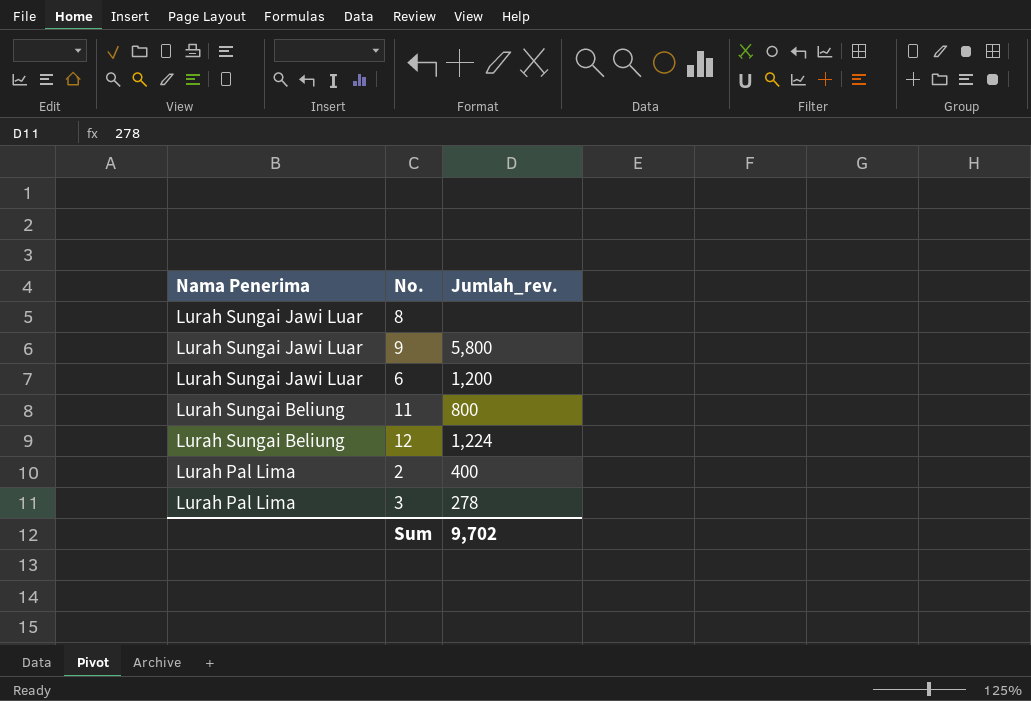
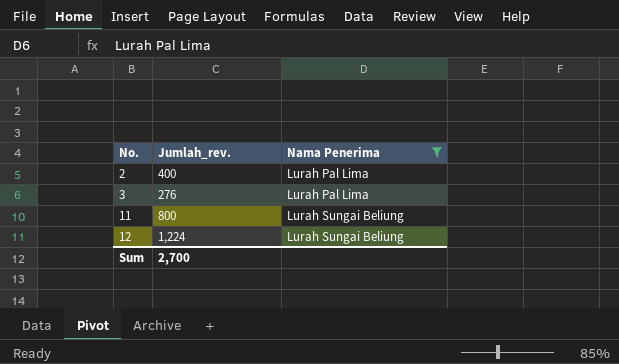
filter: none -> Nama Penerima != Lurah Sungai Jawi Luar
row order: Nama Penerima descending -> No. ascending
column Nama Penerima | position: 1 -> 3
3 | Jumlah_rev.: 278 -> 276
Sum | Jumlah_rev.: 9,702 -> 2,700

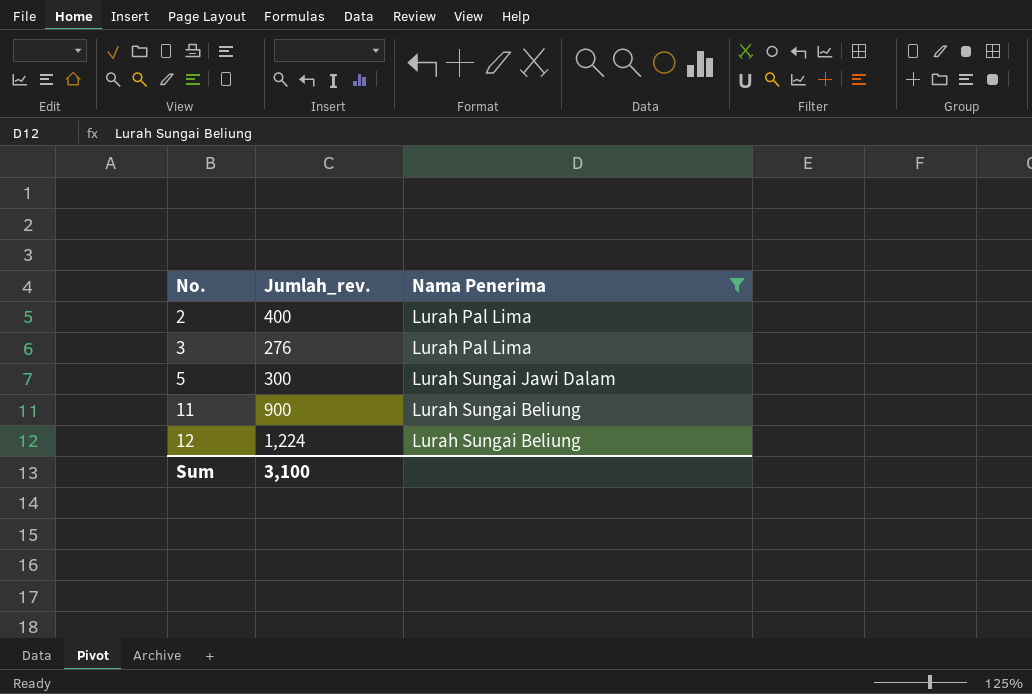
row 5: none -> 300 | Lurah Sungai Jawi Dalam
11 | Jumlah_rev.: 800 -> 900
Sum | Jumlah_rev.: 2,700 -> 3,100

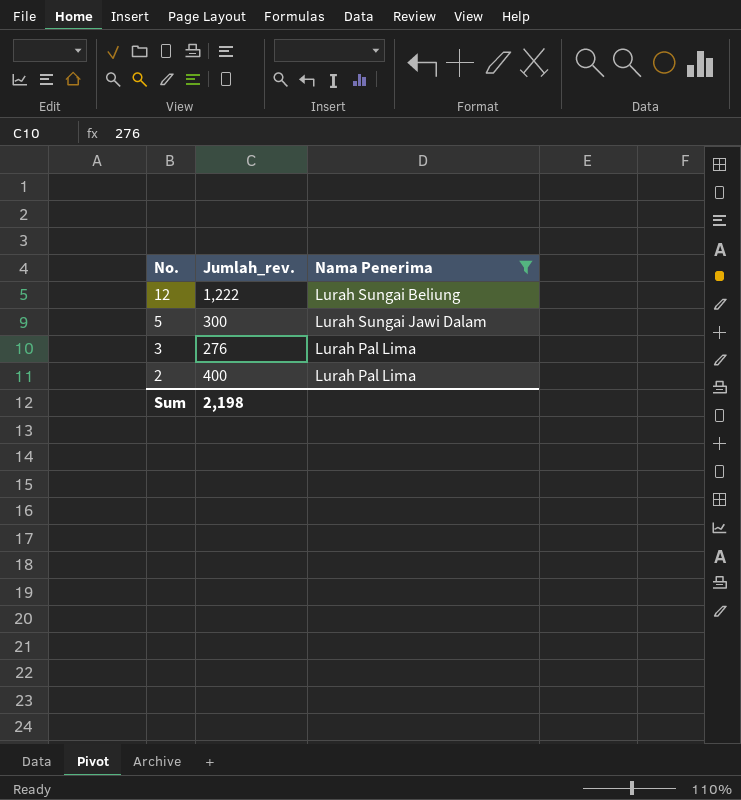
row order: No. ascending -> No. descending
row 11: 900 | Lurah Sungai Beliung -> none
12 | Jumlah_rev.: 1,224 -> 1,222
Sum | Jumlah_rev.: 3,100 -> 2,198

